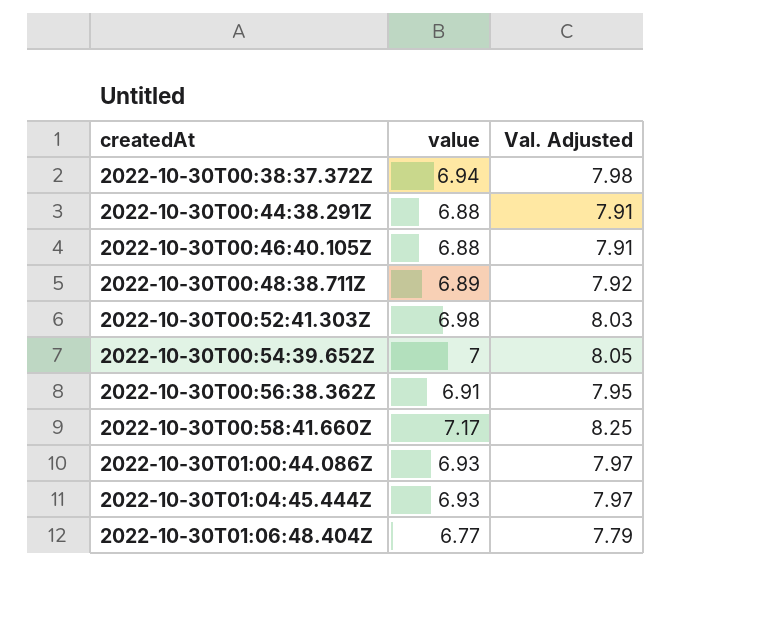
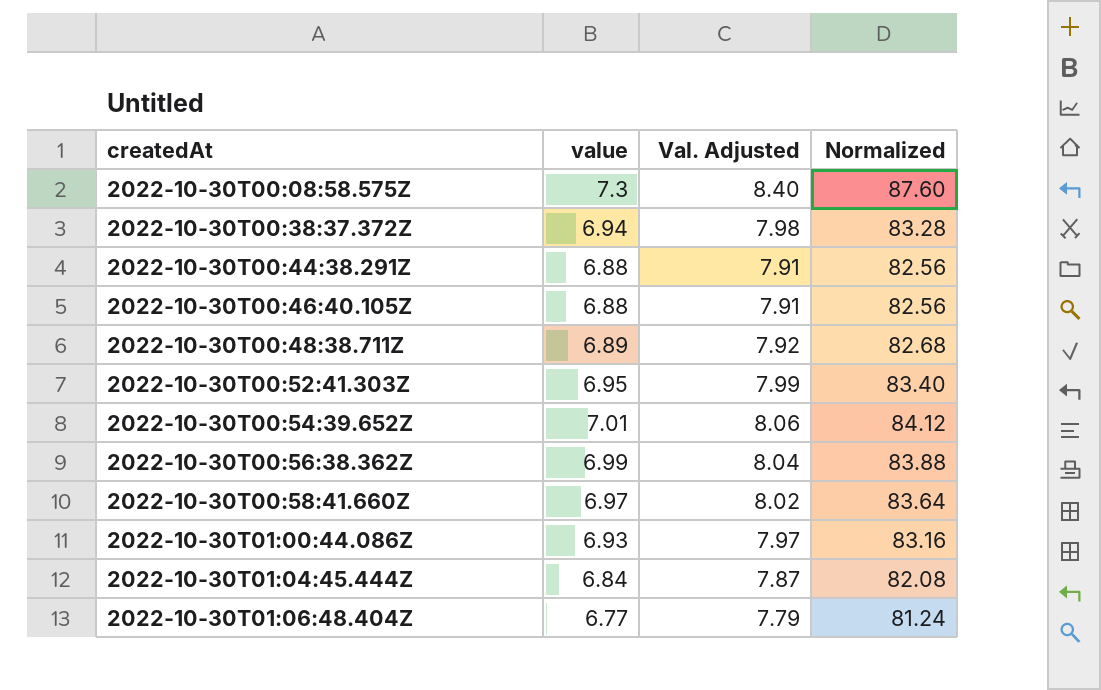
column Normalized | formula: none -> [value] * 12
row 2022-10-30T00:08:58.575Z: none -> 7.3 | 8.40 | 87.60
2022-10-30T00:52:41.303Z | value: 6.98 -> 6.95
2022-10-30T00:52:41.303Z | Val. Adjusted: 8.03 -> 7.99
2022-10-30T00:54:39.652Z | value: 7 -> 7.01
2022-10-30T00:54:39.652Z | Val. Adjusted: 8.05 -> 8.06
2022-10-30T00:56:38.362Z | value: 6.91 -> 6.99
2022-10-30T00:56:38.362Z | Val. Adjusted: 7.95 -> 8.04
2022-10-30T00:58:41.660Z | value: 7.17 -> 6.97
2022-10-30T00:58:41.660Z | Val. Adjusted: 8.25 -> 8.02
2022-10-30T01:04:45.444Z | value: 6.93 -> 6.84
2022-10-30T01:04:45.444Z | Val. Adjusted: 7.97 -> 7.87

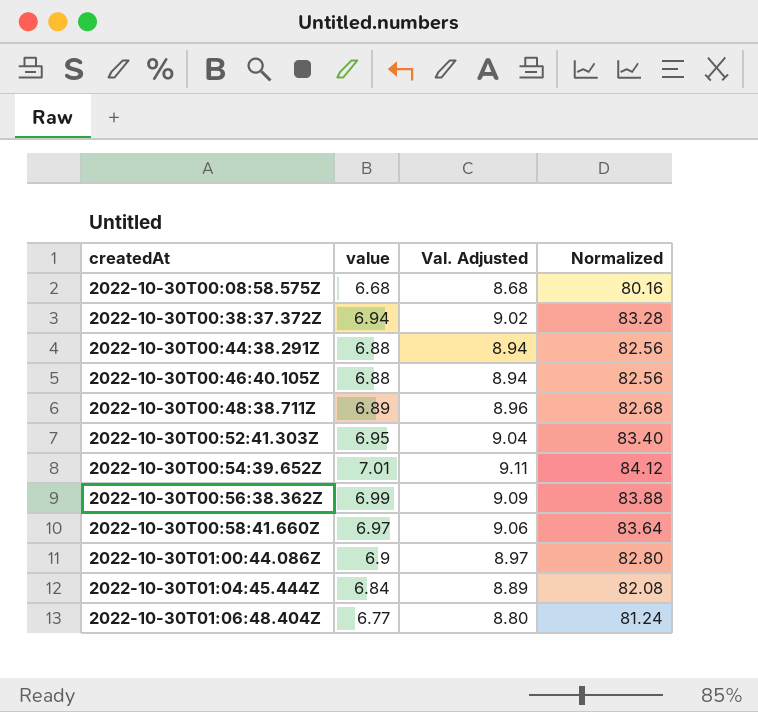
column Val. Adjusted | formula: [value] * 1.15 -> [value] * 1.3
2022-10-30T00:08:58.575Z | value: 7.3 -> 6.68
2022-10-30T00:08:58.575Z | Normalized: 87.60 -> 80.16
2022-10-30T01:00:44.086Z | value: 6.93 -> 6.9
2022-10-30T01:00:44.086Z | Normalized: 83.16 -> 82.80

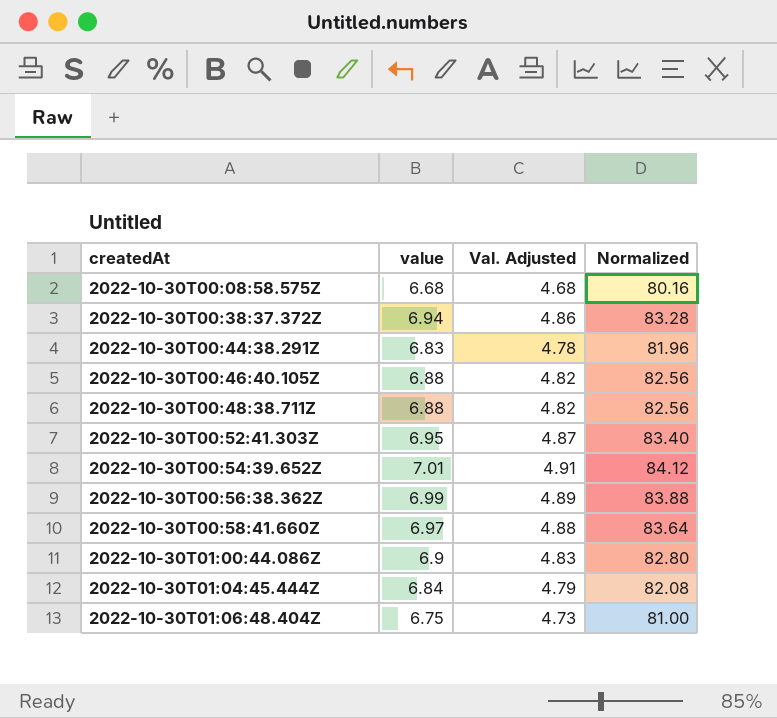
column Val. Adjusted | formula: [value] * 1.3 -> [value] * 0.7
2022-10-30T00:44:38.291Z | value: 6.88 -> 6.83
2022-10-30T00:44:38.291Z | Normalized: 82.56 -> 81.96
2022-10-30T00:48:38.711Z | value: 6.89 -> 6.88
2022-10-30T00:48:38.711Z | Normalized: 82.68 -> 82.56
2022-10-30T01:06:48.404Z | value: 6.77 -> 6.75
2022-10-30T01:06:48.404Z | Normalized: 81.24 -> 81.00

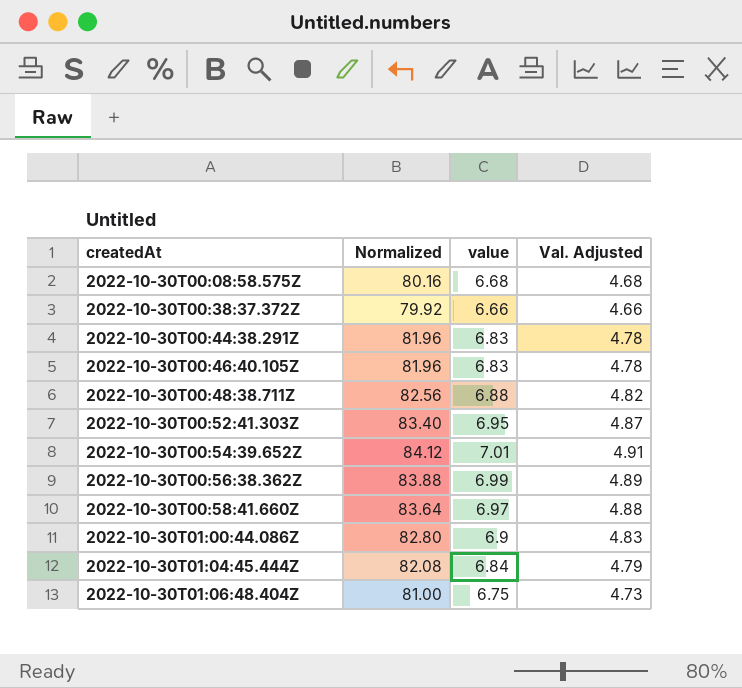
column Normalized | position: 4 -> 2
2022-10-30T00:38:37.372Z | Normalized: 83.28 -> 79.92
2022-10-30T00:38:37.372Z | value: 6.94 -> 6.66
2022-10-30T00:38:37.372Z | Val. Adjusted: 4.86 -> 4.66
2022-10-30T00:46:40.105Z | Normalized: 82.56 -> 81.96
2022-10-30T00:46:40.105Z | value: 6.88 -> 6.83
2022-10-30T00:46:40.105Z | Val. Adjusted: 4.82 -> 4.78

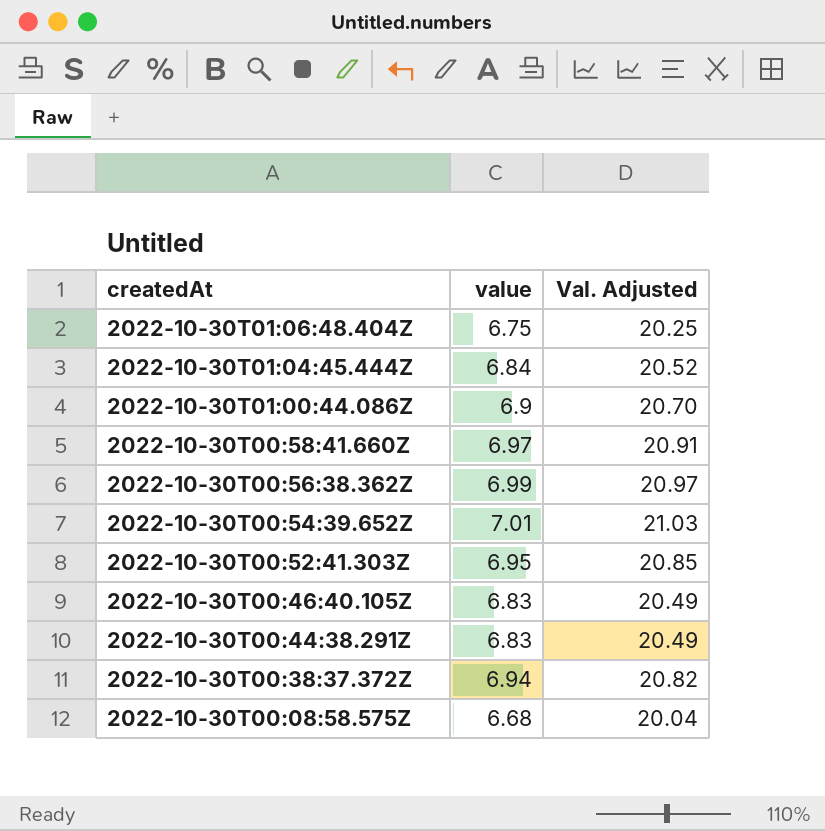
row order: createdAt ascending -> createdAt descending
column Normalized | formula: [value] * 12 -> none
column Val. Adjusted | formula: [value] * 0.7 -> [value] * 3
row 2022-10-30T00:48:38.711Z: 82.56 | 6.88 | 4.82 -> none
2022-10-30T00:38:37.372Z | value: 6.66 -> 6.94

